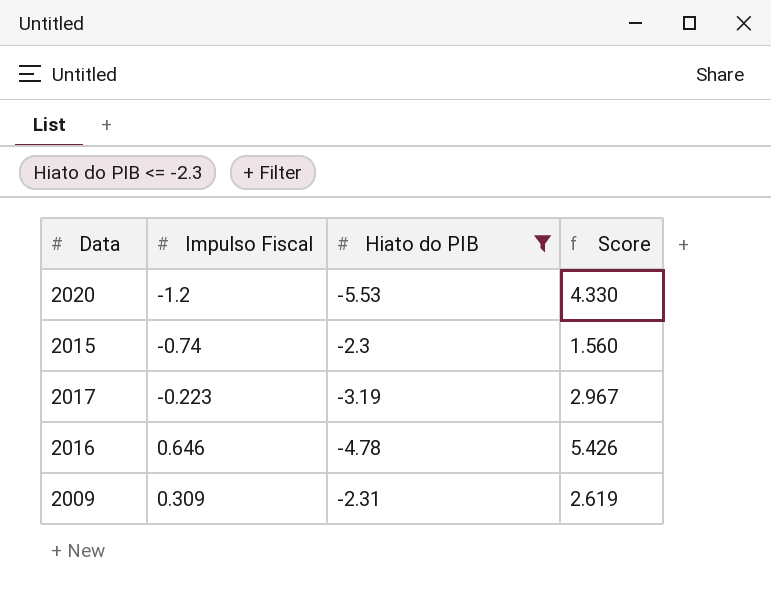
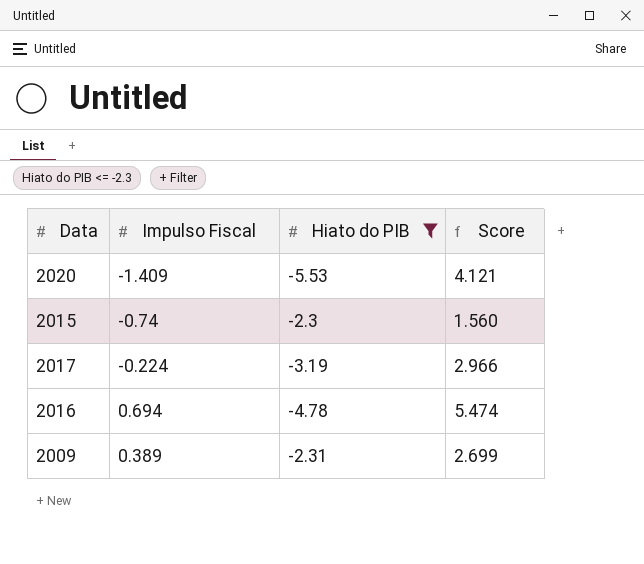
2020 | Impulso Fiscal: -1.2 -> -1.409
2020 | Score: 4.330 -> 4.121
2017 | Impulso Fiscal: -0.223 -> -0.224
2017 | Score: 2.967 -> 2.966
2016 | Impulso Fiscal: 0.646 -> 0.694
2016 | Score: 5.426 -> 5.474
2009 | Impulso Fiscal: 0.309 -> 0.389
2009 | Score: 2.619 -> 2.699

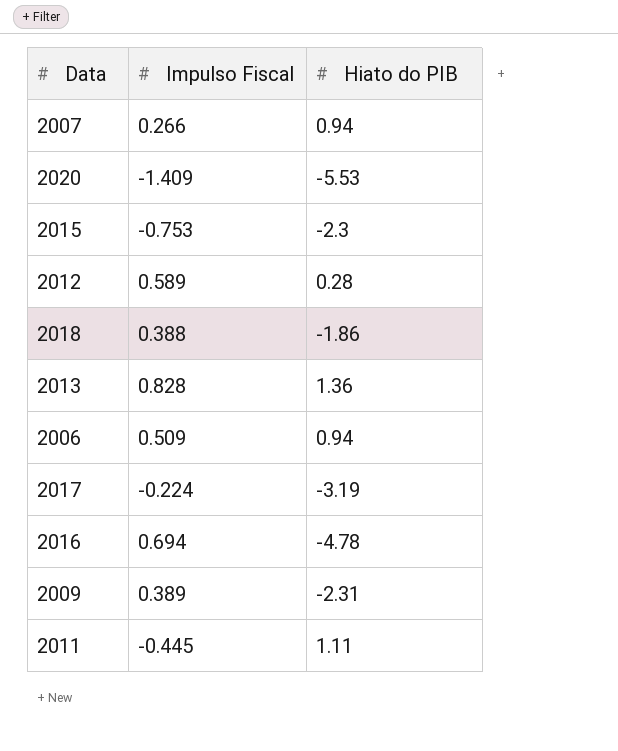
filter: Hiato do PIB <= -2.3 -> none
column Score | formula: [Impulso Fiscal] - [Hiato do PIB] -> none
2015 | Impulso Fiscal: -0.74 -> -0.753

